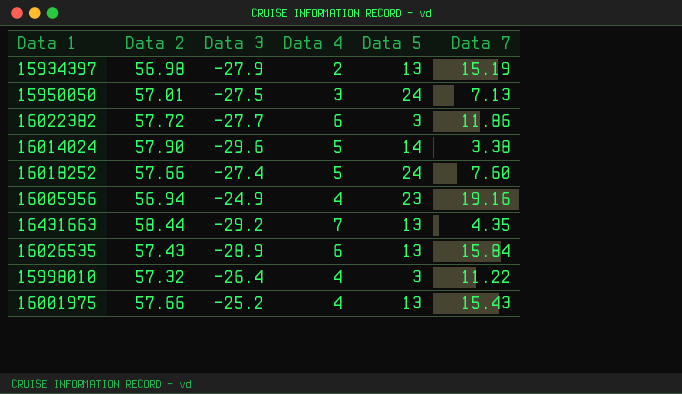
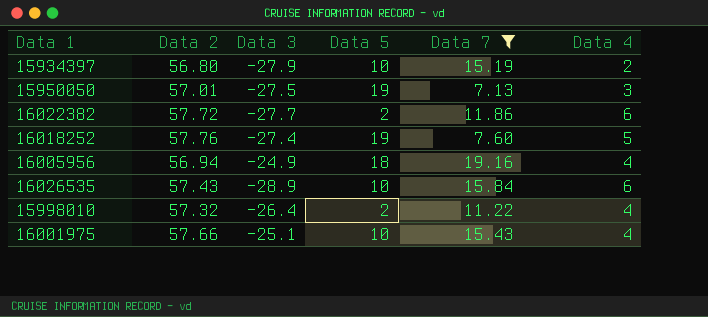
filter: none -> Data 7 >= 7.13
column Data 4 | position: 4 -> 6
15934397 | Data 2: 56.98 -> 56.80
15934397 | Data 5: 13 -> 10
15950050 | Data 5: 24 -> 19
16022382 | Data 5: 3 -> 2
16018252 | Data 2: 57.66 -> 57.76
16018252 | Data 5: 24 -> 19
16005956 | Data 5: 23 -> 18
16026535 | Data 5: 13 -> 10
15998010 | Data 5: 3 -> 2
16001975 | Data 3: -25.2 -> -25.1
16001975 | Data 5: 13 -> 10

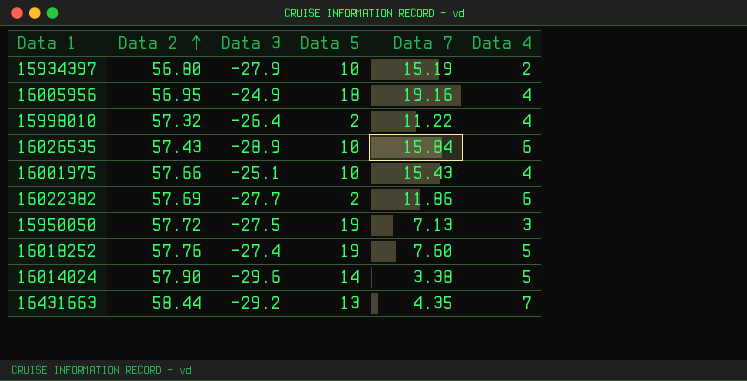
filter: Data 7 >= 7.13 -> none
row order: none -> Data 2 ascending
16005956 | Data 2: 56.94 -> 56.95
16022382 | Data 2: 57.72 -> 57.69
15950050 | Data 2: 57.01 -> 57.72

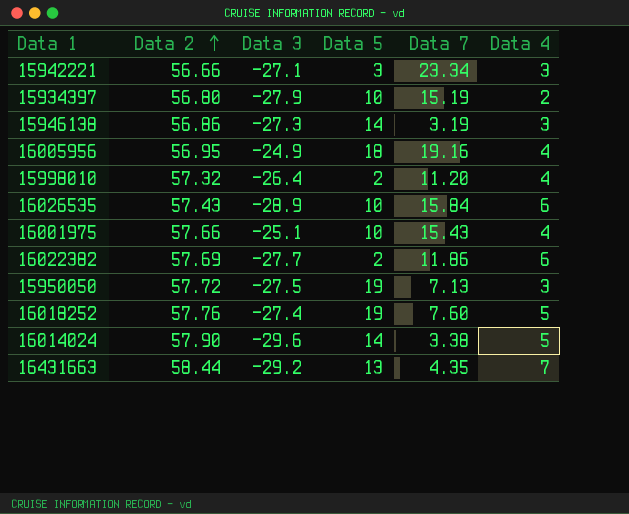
row 15942221: none -> 56.66 | -27.1 | 3 | 23.34 | 3
row 15946138: none -> 56.86 | -27.3 | 14 | 3.19 | 3
15998010 | Data 7: 11.22 -> 11.20

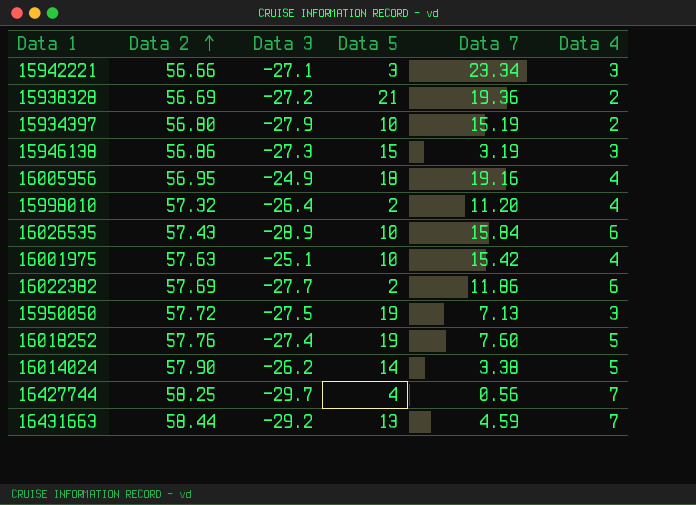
row 15938328: none -> 56.69 | -27.2 | 21 | 19.36 | 2
15946138 | Data 5: 14 -> 15
16001975 | Data 2: 57.66 -> 57.63
16001975 | Data 7: 15.43 -> 15.42
16014024 | Data 3: -29.6 -> -26.2
row 16427744: none -> 58.25 | -29.7 | 4 | 0.56 | 7
16431663 | Data 7: 4.35 -> 4.59

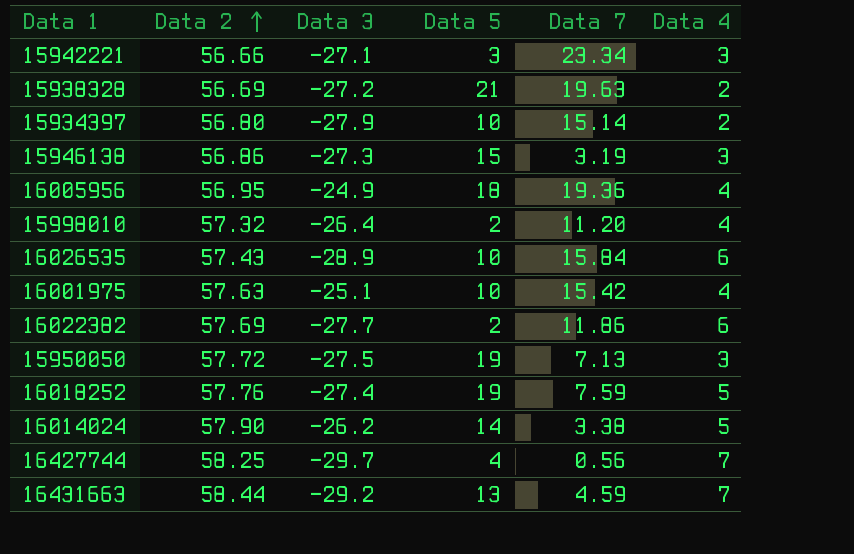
15938328 | Data 7: 19.36 -> 19.63
15934397 | Data 7: 15.19 -> 15.14
16005956 | Data 7: 19.16 -> 19.36
16018252 | Data 7: 7.60 -> 7.59

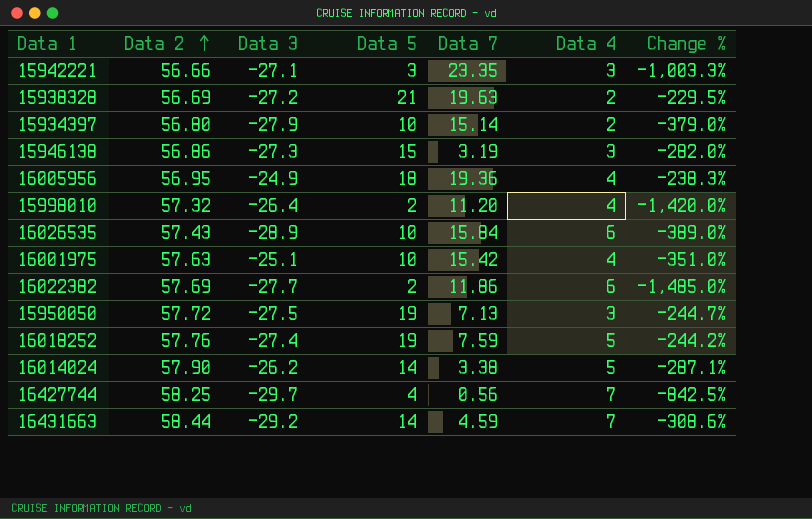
column Change % | formula: none -> ([Data 3] - [Data 5]) / [Data 5]
15942221 | Data 7: 23.34 -> 23.35
16431663 | Data 5: 13 -> 14

